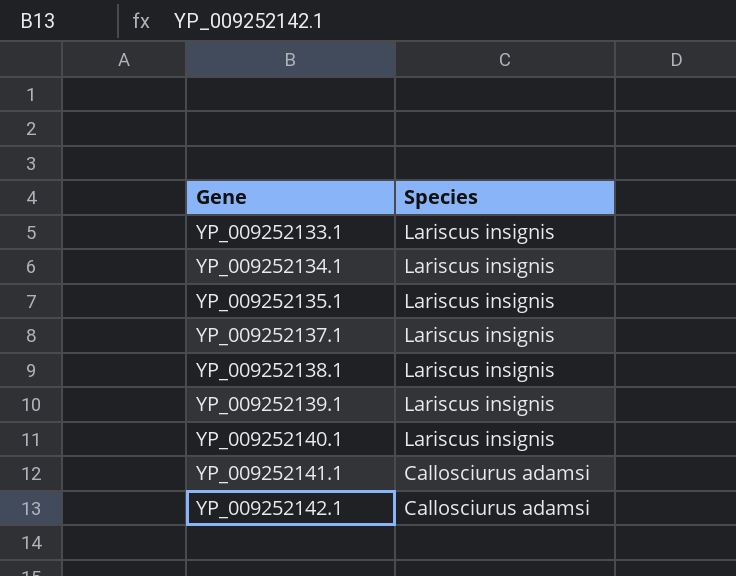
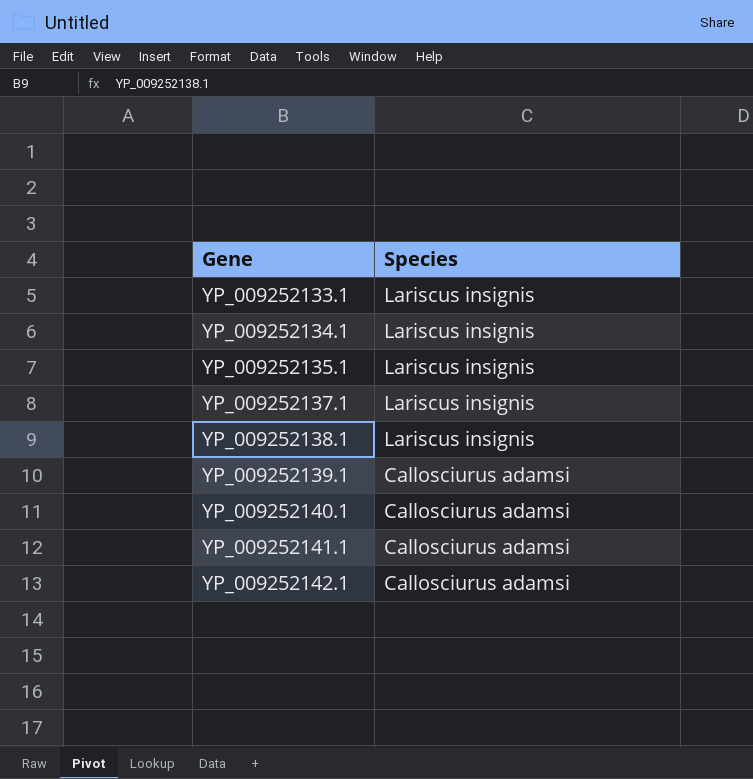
YP_009252139.1 | Species: Lariscus insignis -> Callosciurus adamsi
YP_009252140.1 | Species: Lariscus insignis -> Callosciurus adamsi

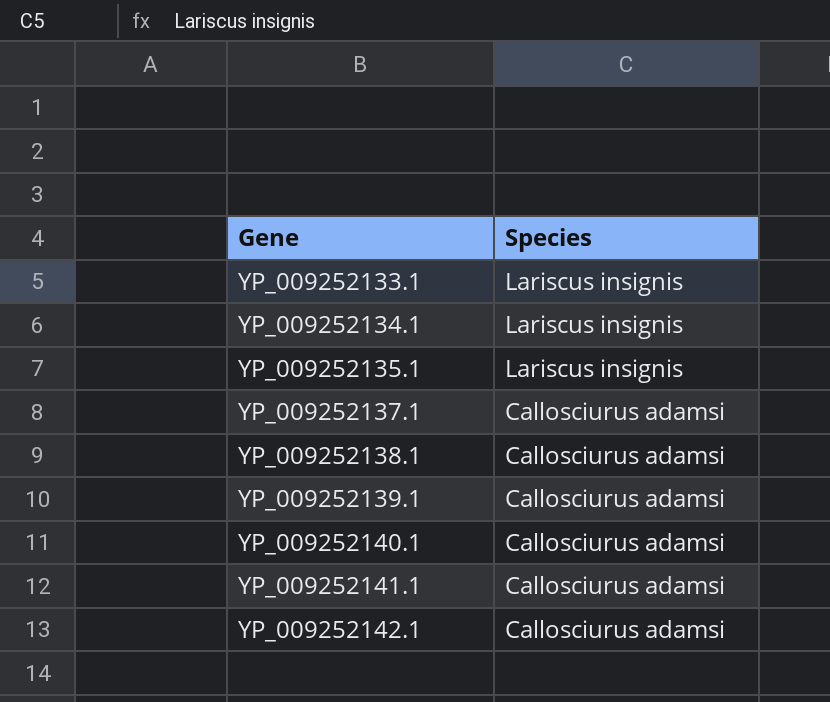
YP_009252137.1 | Species: Lariscus insignis -> Callosciurus adamsi
YP_009252138.1 | Species: Lariscus insignis -> Callosciurus adamsi

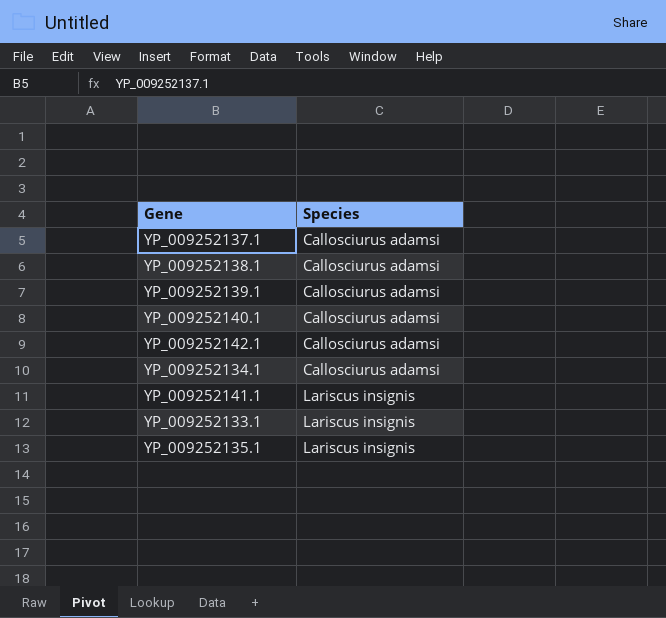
row order: Gene ascending -> Species ascending
YP_009252134.1 | Species: Lariscus insignis -> Callosciurus adamsi
YP_009252141.1 | Species: Callosciurus adamsi -> Lariscus insignis

